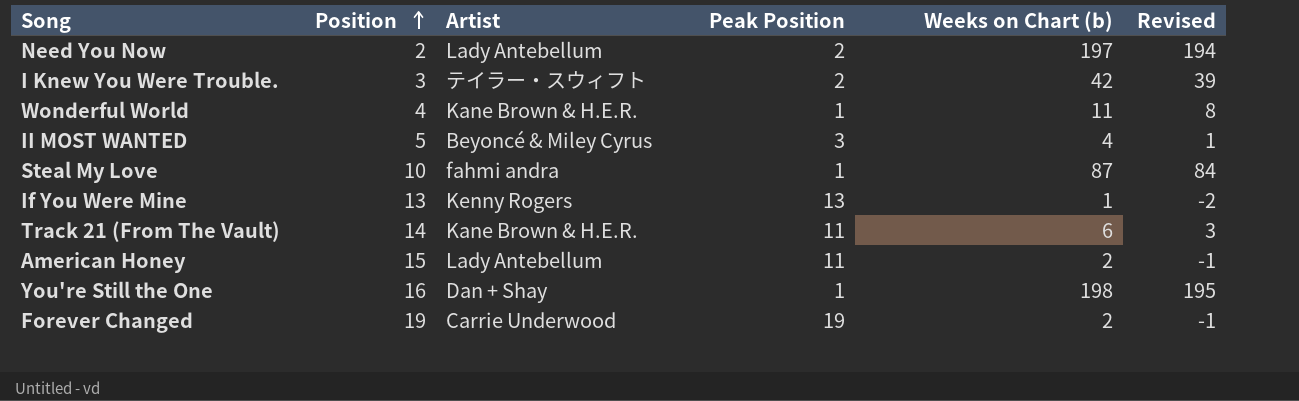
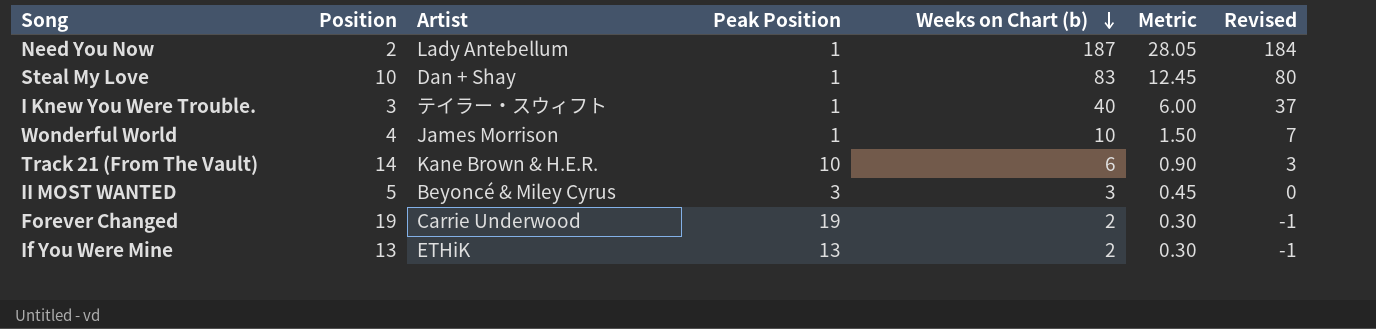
row order: Position ascending -> Weeks on Chart (b) descending
column Metric | formula: none -> [Weeks on Chart (b)] * 0.15
row American Honey: 15 | Lady Antebellum | 11 | 2 | -1 -> none
row You're Still the One: 16 | Dan + Shay | 1 | 198 | 195 -> none
Need You Now | Peak Position: 2 -> 1
Need You Now | Weeks on Chart (b): 197 -> 187
Need You Now | Revised: 194 -> 184
Steal My Love | Artist: fahmi andra -> Dan + Shay
Steal My Love | Weeks on Chart (b): 87 -> 83
Steal My Love | Revised: 84 -> 80
I Knew You Were Trouble. | Peak Position: 2 -> 1
I Knew You Were Trouble. | Weeks on Chart (b): 42 -> 40
I Knew You Were Trouble. | Revised: 39 -> 37
Wonderful World | Artist: Kane Brown & H.E.R. -> James Morrison
Wonderful World | Weeks on Chart (b): 11 -> 10
Wonderful World | Revised: 8 -> 7
Track 21 (From The Vault) | Peak Position: 11 -> 10
II MOST WANTED | Weeks on Chart (b): 4 -> 3
II MOST WANTED | Revised: 1 -> 0
If You Were Mine | Artist: Kenny Rogers -> ETHiK
If You Were Mine | Weeks on Chart (b): 1 -> 2
If You Were Mine | Revised: -2 -> -1

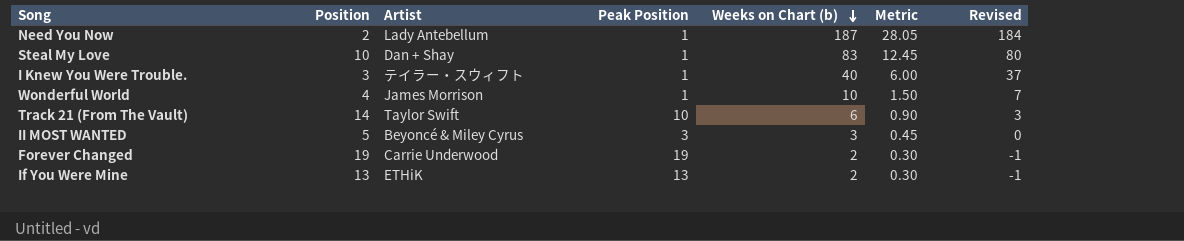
Track 21 (From The Vault) | Artist: Kane Brown & H.E.R. -> Taylor Swift

